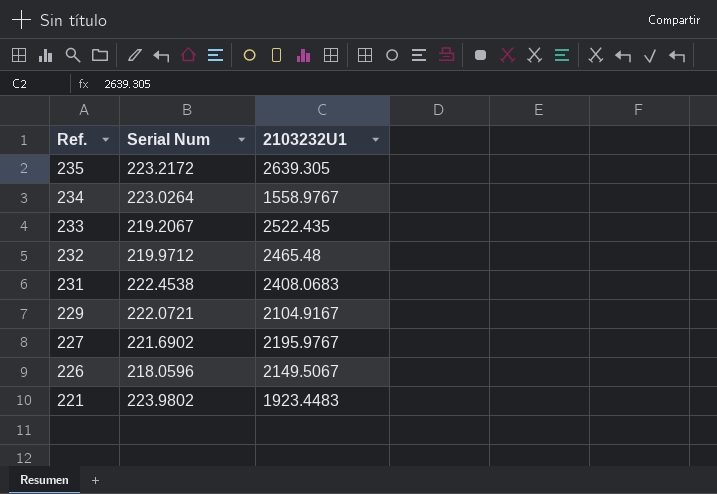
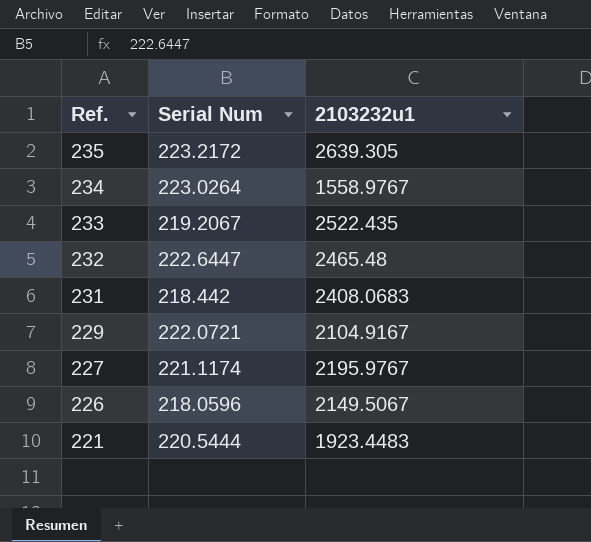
column name: 2103232U1 -> 2103232u1
232 | Serial Num: 219.9712 -> 222.6447
231 | Serial Num: 222.4538 -> 218.442
227 | Serial Num: 221.6902 -> 221.1174
221 | Serial Num: 223.9802 -> 220.5444

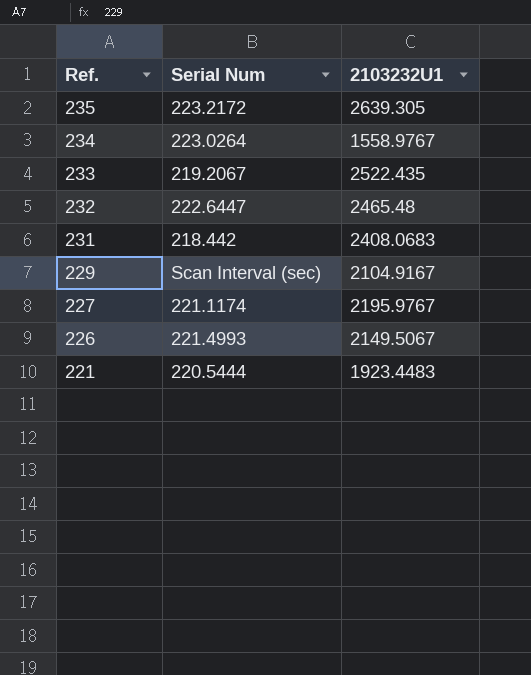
column name: 2103232u1 -> 2103232U1
229 | Serial Num: 222.0721 -> Scan Interval (sec)
226 | Serial Num: 218.0596 -> 221.4993

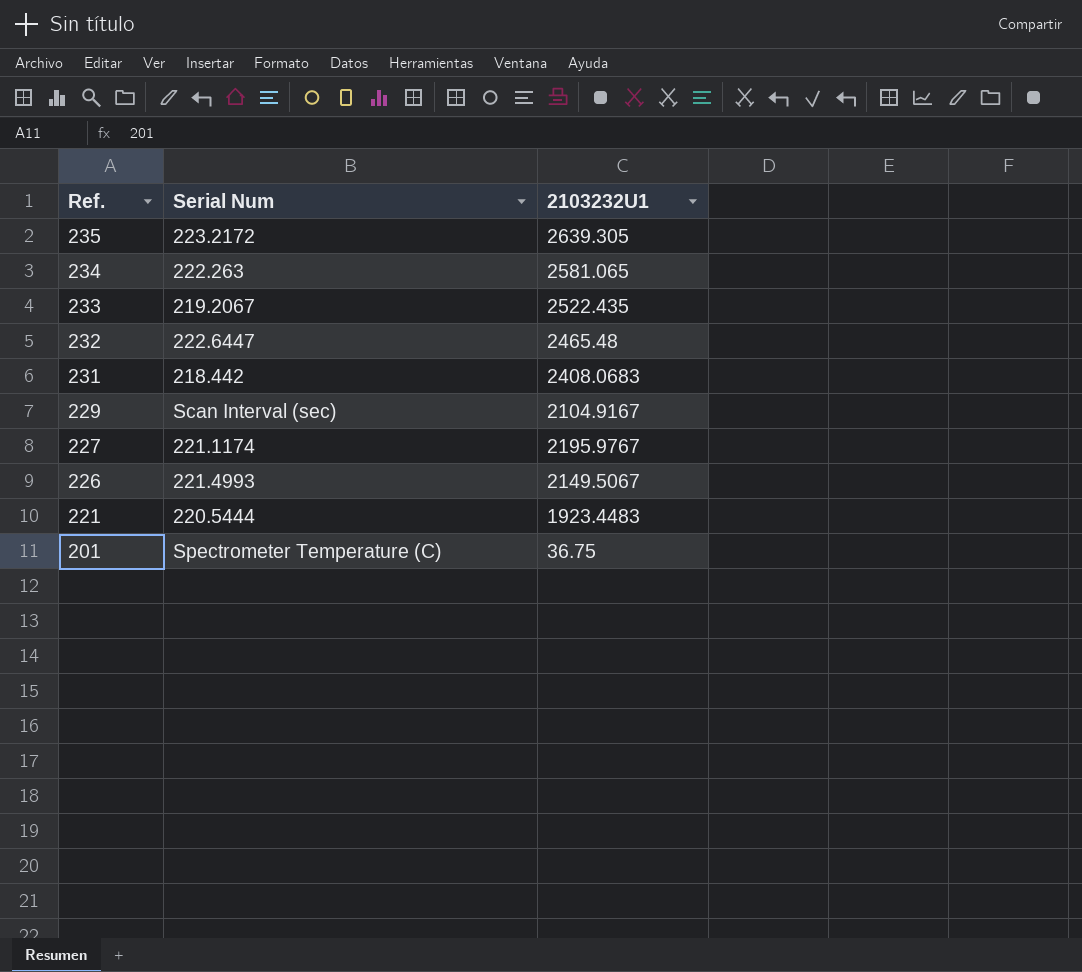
234 | Serial Num: 223.0264 -> 222.263
234 | 2103232U1: 1558.9767 -> 2581.065
row 201: none -> Spectrometer Temperature (C) | 36.75

